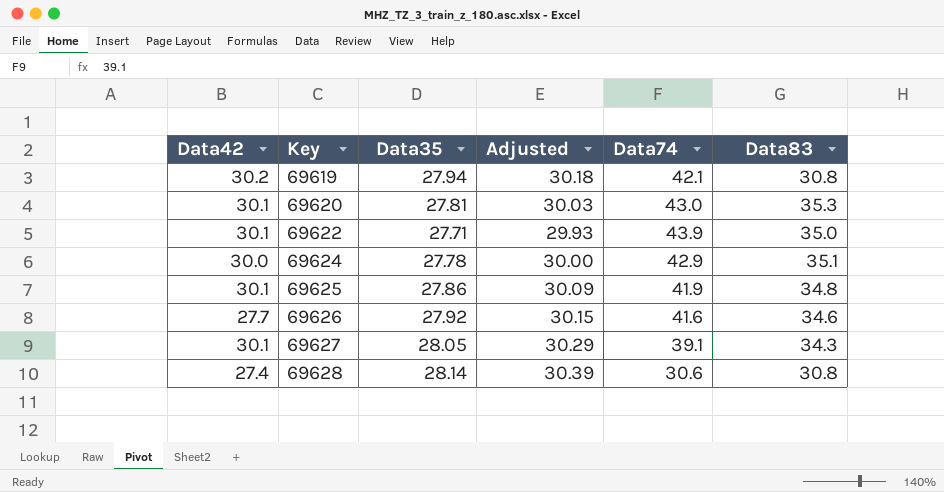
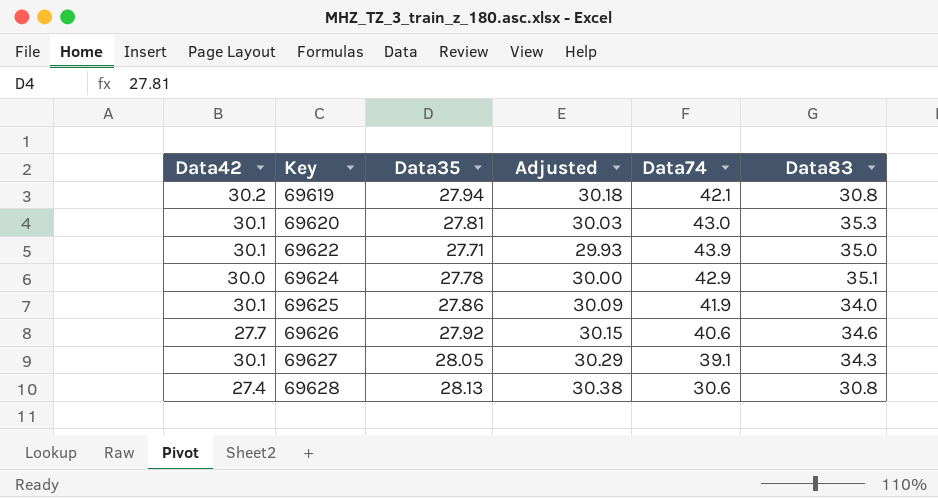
69625 | Data83: 34.8 -> 34.0
69626 | Data74: 41.6 -> 40.6
69628 | Data35: 28.14 -> 28.13
69628 | Adjusted: 30.39 -> 30.38

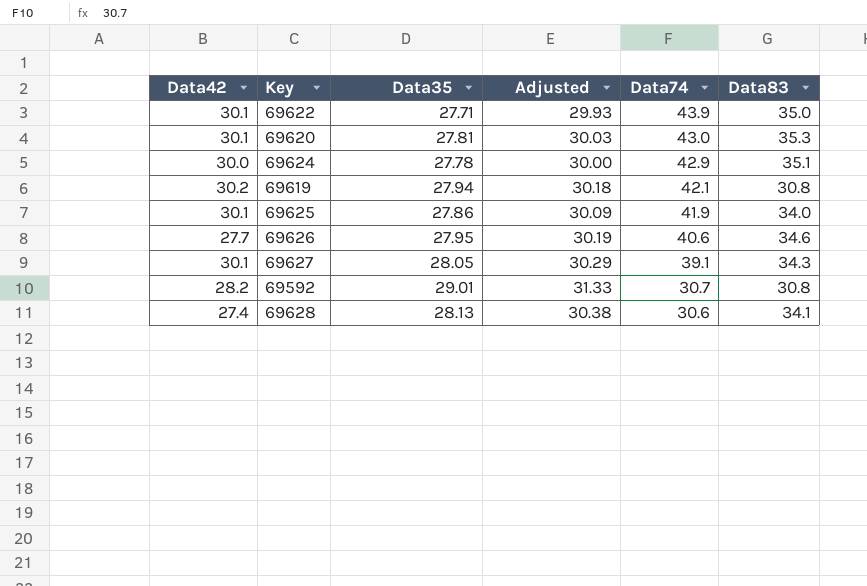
row order: Key ascending -> Data74 descending
69626 | Data35: 27.92 -> 27.95
69626 | Adjusted: 30.15 -> 30.19
row 69592: none -> 28.2 | 29.01 | 31.33 | 30.7 | 30.8
69628 | Data83: 30.8 -> 34.1

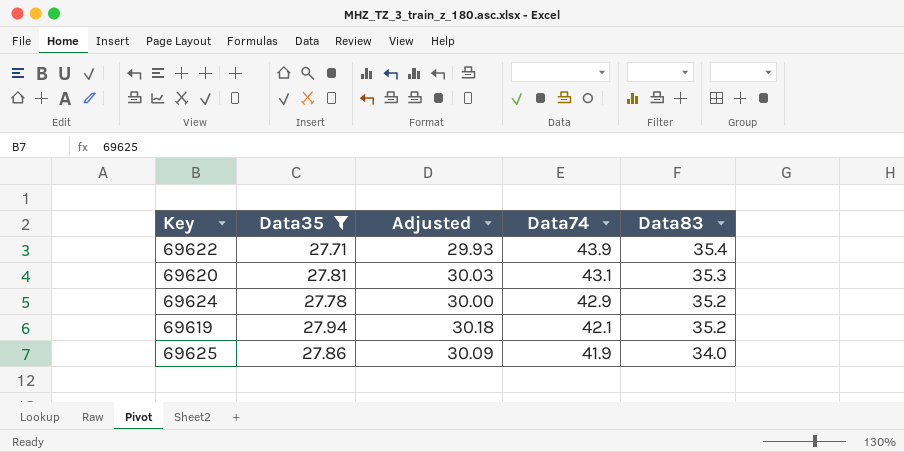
filter: none -> Data35 <= 27.94
column Data42 | position: 1 -> none
69622 | Data83: 35.0 -> 35.4
69620 | Data74: 43.0 -> 43.1
69624 | Data83: 35.1 -> 35.2
69619 | Data83: 30.8 -> 35.2

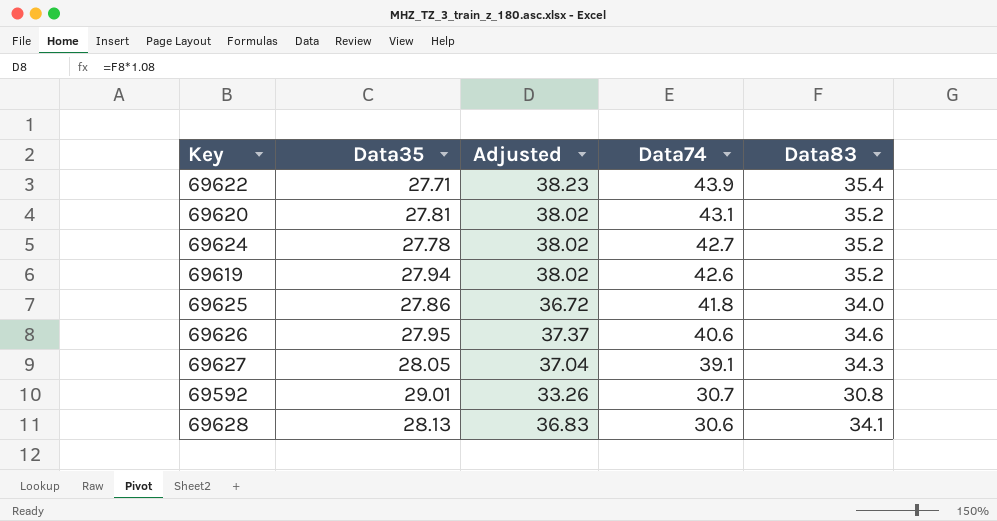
filter: Data35 <= 27.94 -> none
column Adjusted | formula: [Data35] * 1.08 -> [Data83] * 1.08
69620 | Data83: 35.3 -> 35.2
69624 | Data74: 42.9 -> 42.7
69619 | Data74: 42.1 -> 42.6
69625 | Data74: 41.9 -> 41.8

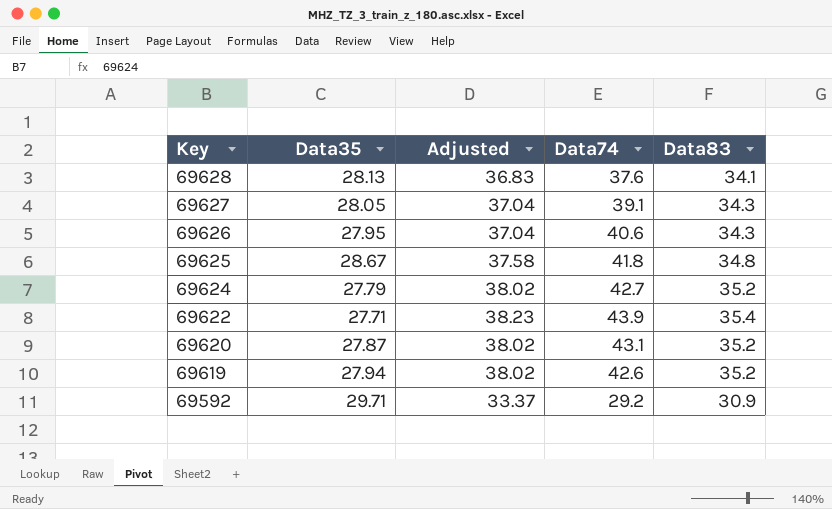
row order: Data74 descending -> Key descending
69628 | Data74: 30.6 -> 37.6
69626 | Adjusted: 37.37 -> 37.04
69626 | Data83: 34.6 -> 34.3
69625 | Data35: 27.86 -> 28.67
69625 | Adjusted: 36.72 -> 37.58
69625 | Data83: 34.0 -> 34.8
69624 | Data35: 27.78 -> 27.79
69620 | Data35: 27.81 -> 27.87
69592 | Data35: 29.01 -> 29.71
69592 | Adjusted: 33.26 -> 33.37
69592 | Data74: 30.7 -> 29.2
69592 | Data83: 30.8 -> 30.9

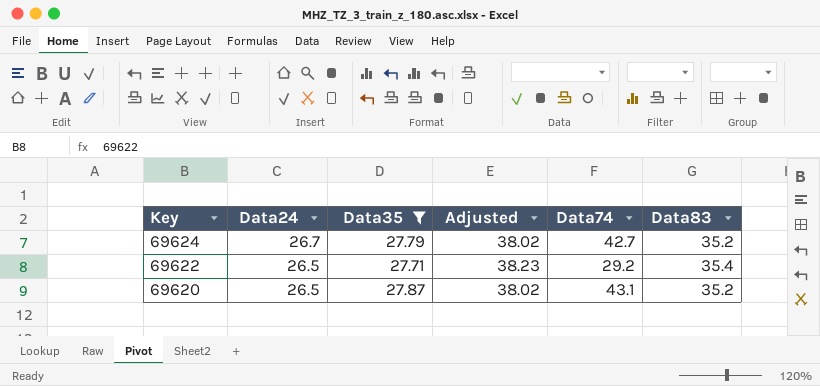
filter: none -> Data35 <= 27.87
column Data24 | position: none -> 2
69622 | Data74: 43.9 -> 29.2

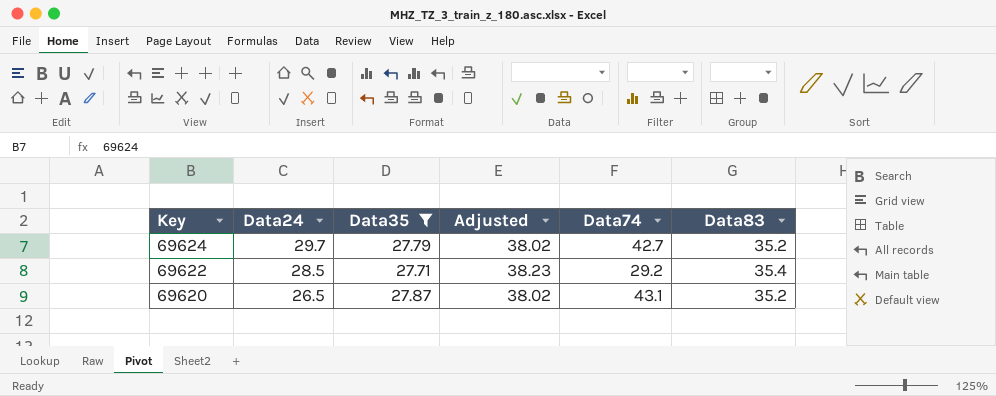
69624 | Data24: 26.7 -> 29.7
69622 | Data24: 26.5 -> 28.5

